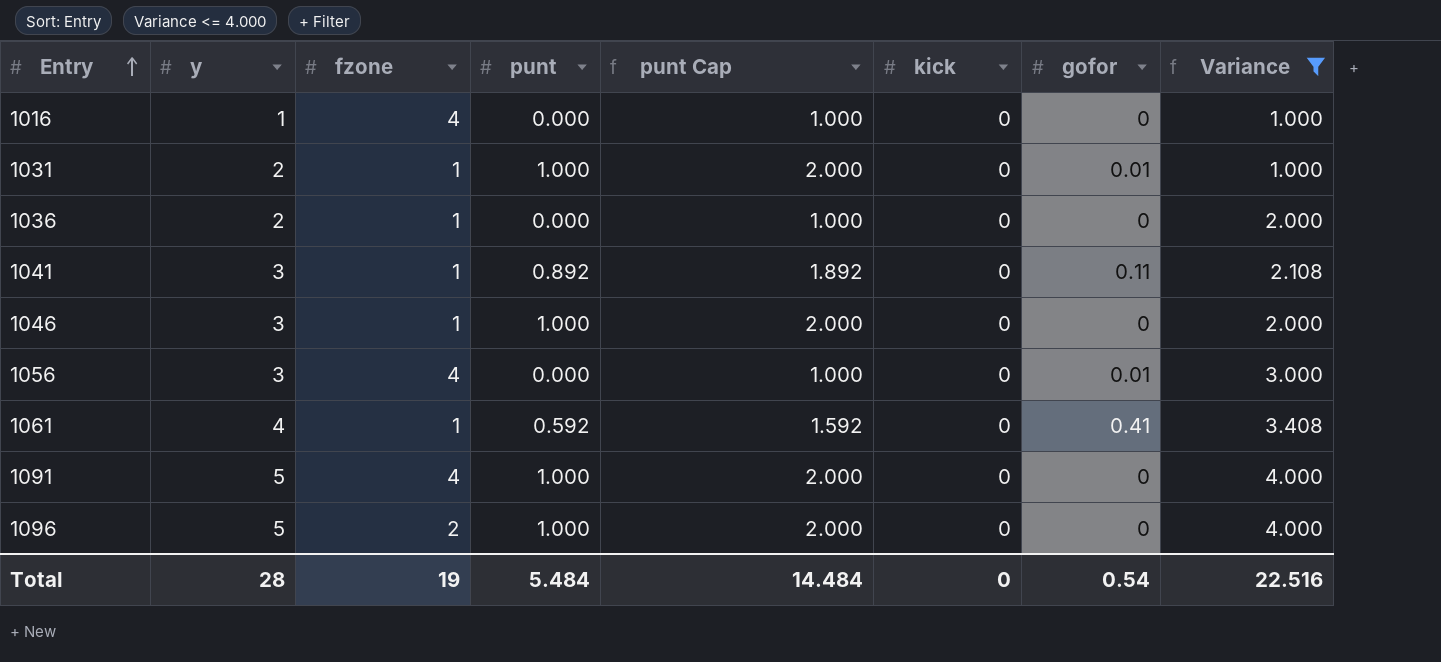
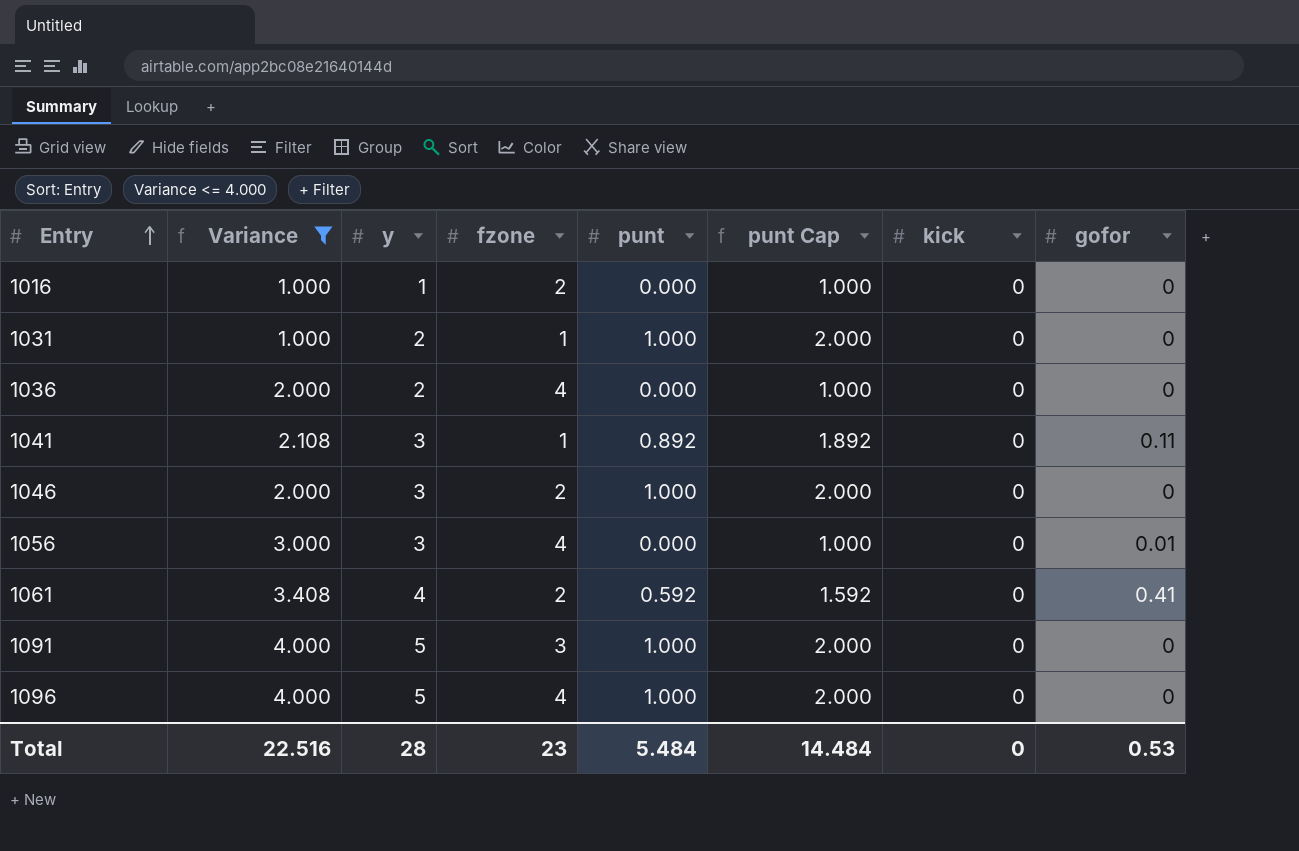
column Variance | position: 8 -> 2
1016 | fzone: 4 -> 2
1031 | gofor: 0.01 -> 0
1036 | fzone: 1 -> 4
1046 | fzone: 1 -> 2
1061 | fzone: 1 -> 2
1091 | fzone: 4 -> 3
1096 | fzone: 2 -> 4
Total | fzone: 19 -> 23
Total | gofor: 0.54 -> 0.53

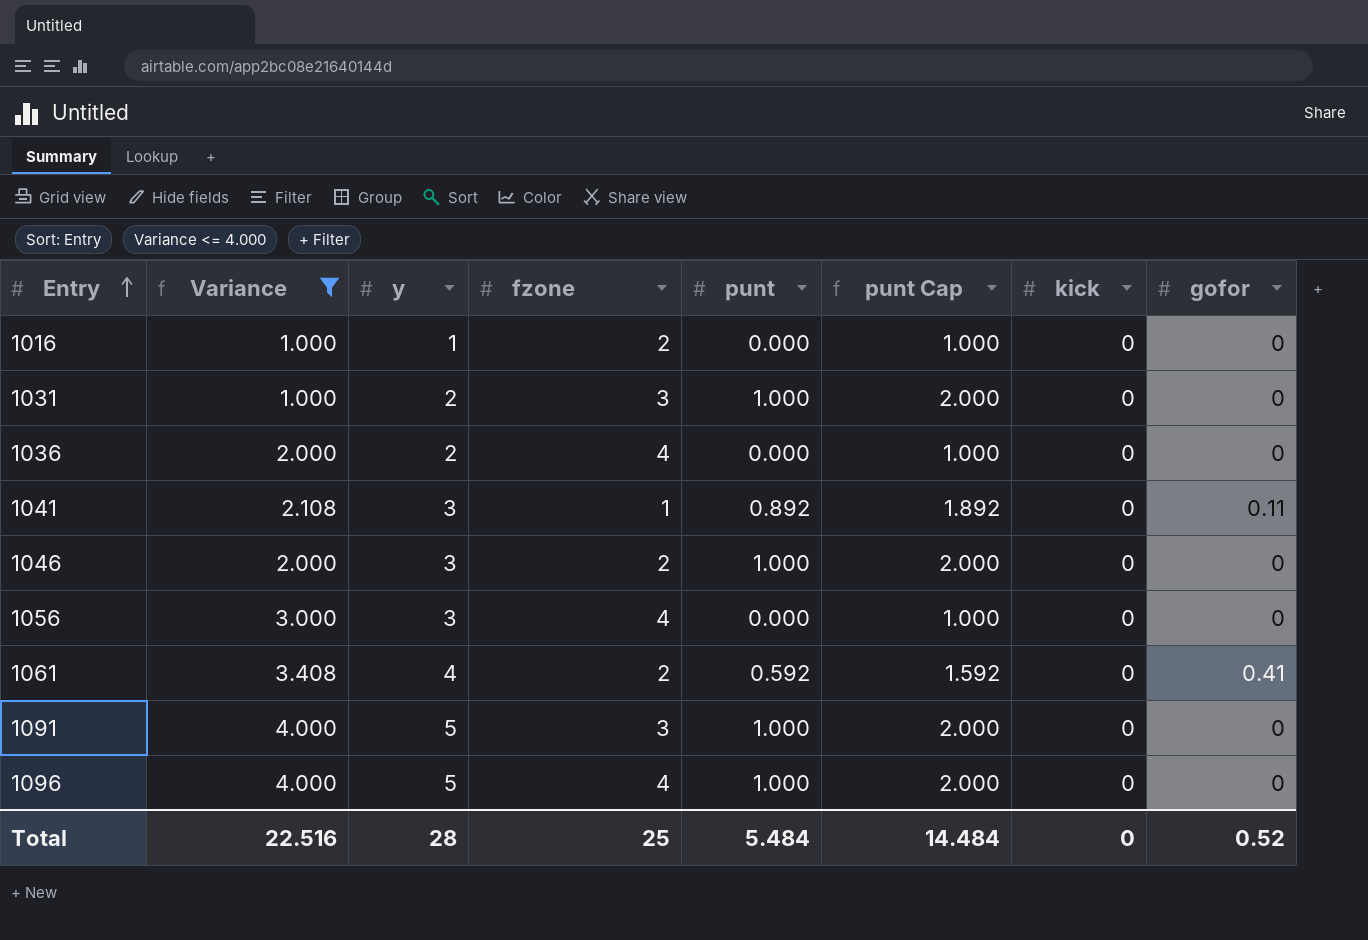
1031 | fzone: 1 -> 3
1056 | gofor: 0.01 -> 0
Total | fzone: 23 -> 25
Total | gofor: 0.53 -> 0.52

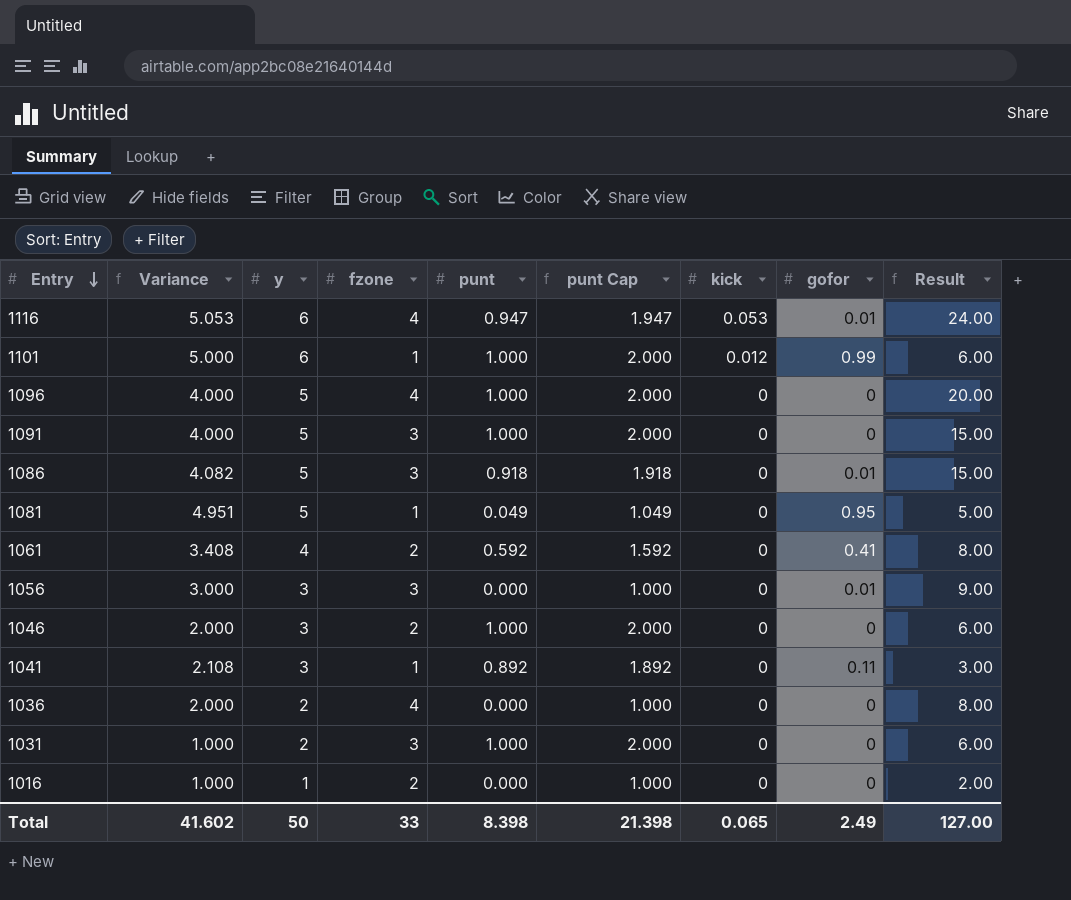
filter: Variance <= 4.000 -> none
row order: Entry ascending -> Entry descending
column Result | formula: none -> [y] * [fzone]
1056 | fzone: 4 -> 3
1056 | gofor: 0 -> 0.01
Total | Variance: 22.516 -> 41.602
Total | y: 28 -> 50
Total | fzone: 25 -> 33
Total | punt: 5.484 -> 8.398
Total | punt Cap: 14.484 -> 21.398
Total | kick: 0 -> 0.065
Total | gofor: 0.52 -> 2.49

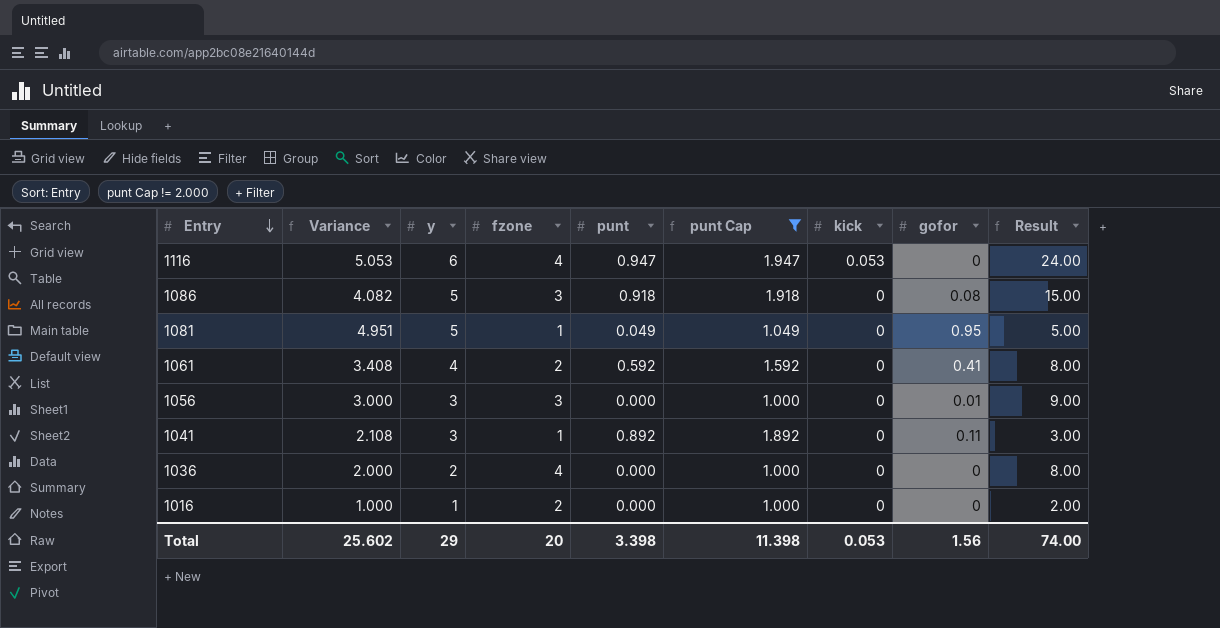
filter: none -> punt Cap != 2.000
1116 | gofor: 0.01 -> 0
1086 | gofor: 0.01 -> 0.08
Total | Variance: 41.602 -> 25.602
Total | y: 50 -> 29
Total | fzone: 33 -> 20
Total | punt: 8.398 -> 3.398
Total | punt Cap: 21.398 -> 11.398
Total | kick: 0.065 -> 0.053
Total | gofor: 2.49 -> 1.56
Total | Result: 127.00 -> 74.00

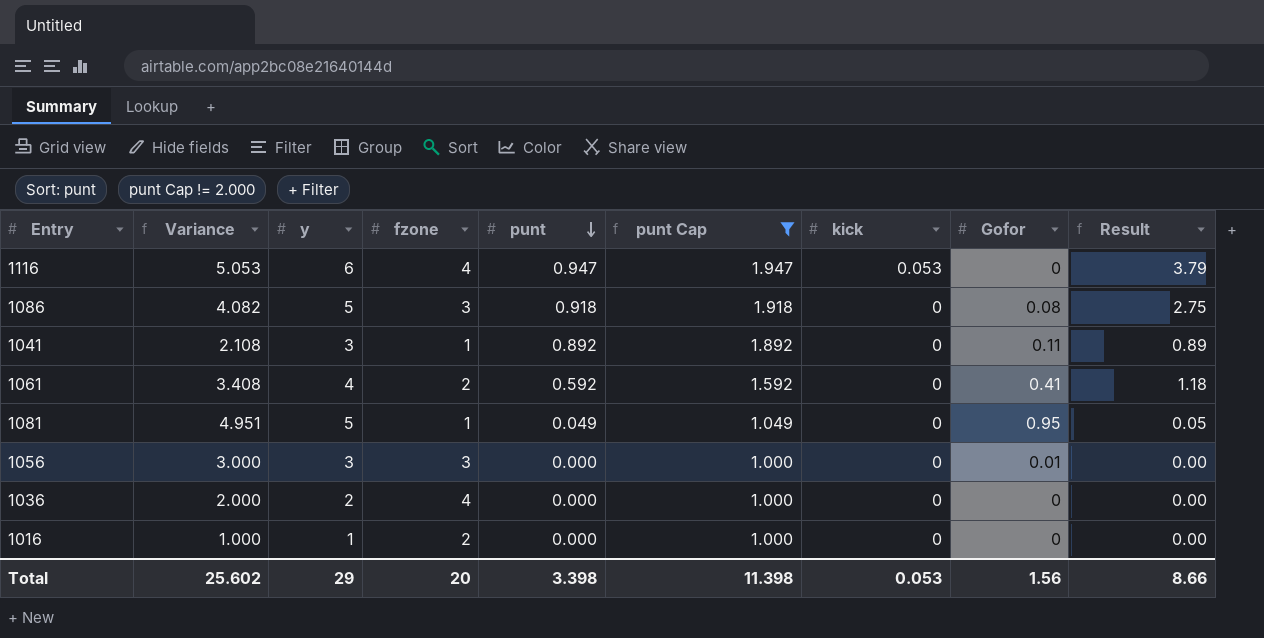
row order: Entry descending -> punt descending
column name: gofor -> Gofor
column Result | formula: [y] * [fzone] -> [fzone] * [punt]
Total | Result: 74.00 -> 8.66

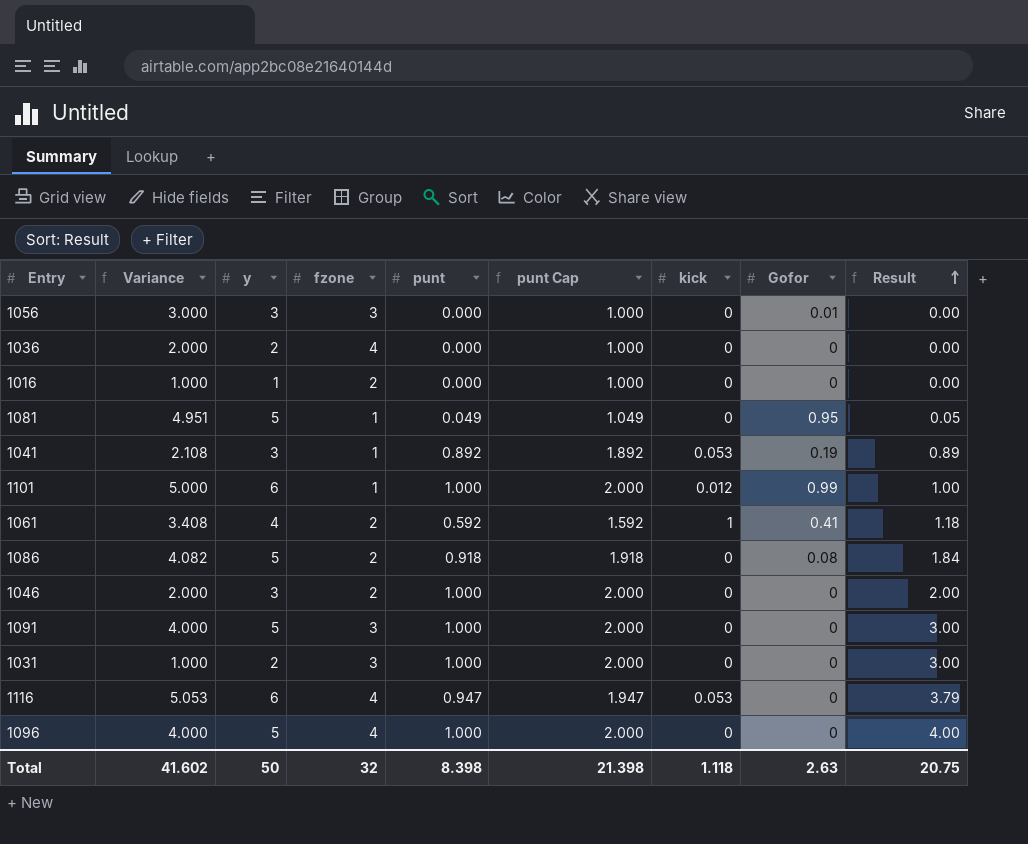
filter: punt Cap != 2.000 -> none
row order: punt descending -> Result ascending
1041 | kick: 0 -> 0.053
1041 | Gofor: 0.11 -> 0.19
1061 | kick: 0 -> 1
1086 | fzone: 3 -> 2
1086 | Result: 2.75 -> 1.84
Total | Variance: 25.602 -> 41.602
Total | y: 29 -> 50
Total | fzone: 20 -> 32
Total | punt: 3.398 -> 8.398
Total | punt Cap: 11.398 -> 21.398
Total | kick: 0.053 -> 1.118
Total | Gofor: 1.56 -> 2.63
Total | Result: 8.66 -> 20.75

